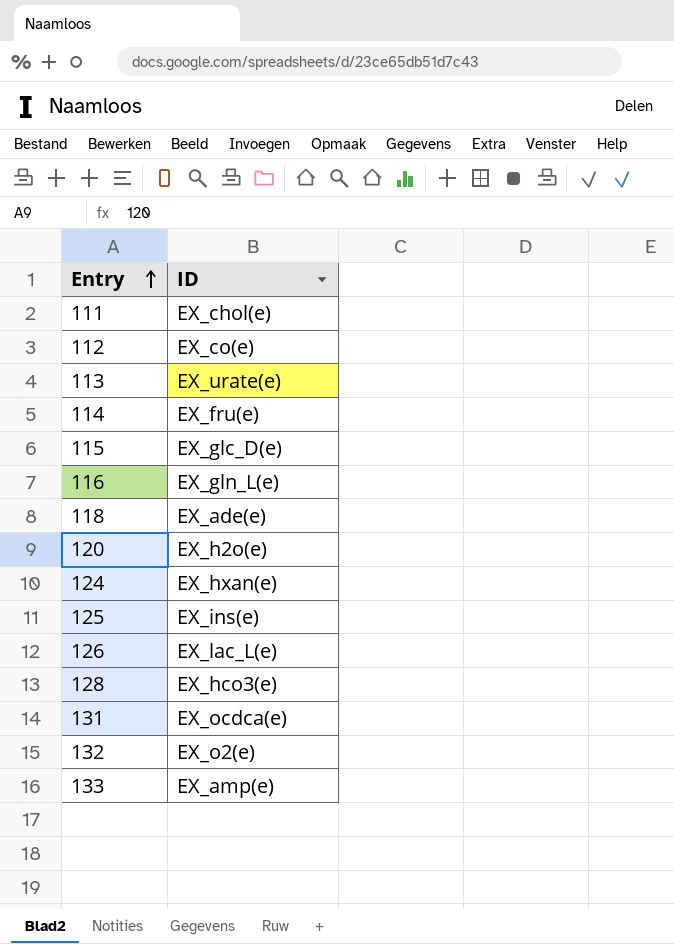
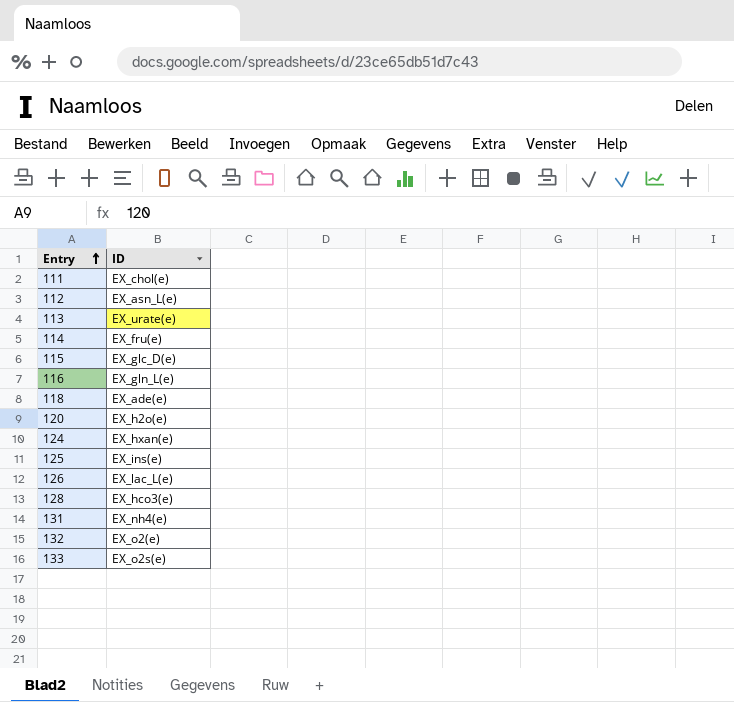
112 | ID: EX_co(e) -> EX_asn_L(e)
131 | ID: EX_ocdca(e) -> EX_nh4(e)
133 | ID: EX_amp(e) -> EX_o2s(e)

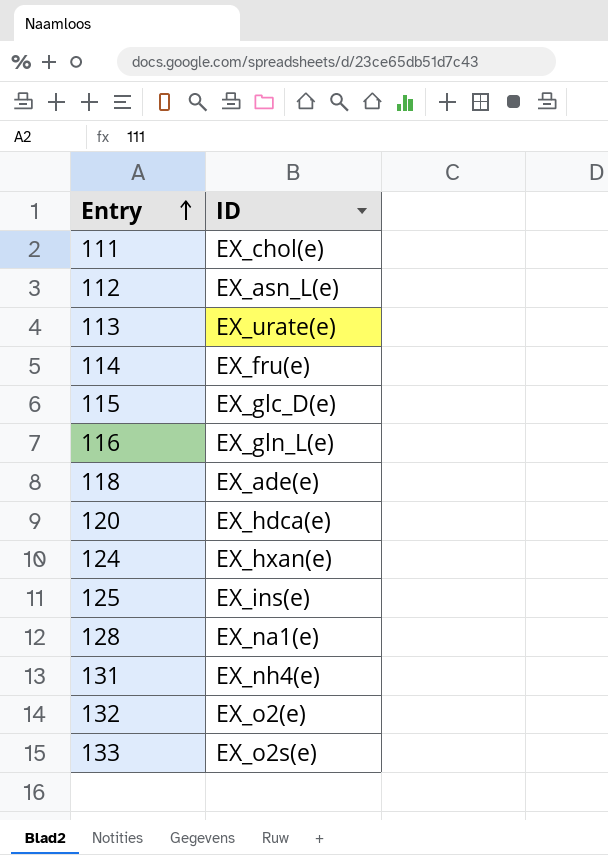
row 126: EX_lac_L(e) -> none
120 | ID: EX_h2o(e) -> EX_hdca(e)
128 | ID: EX_hco3(e) -> EX_na1(e)

